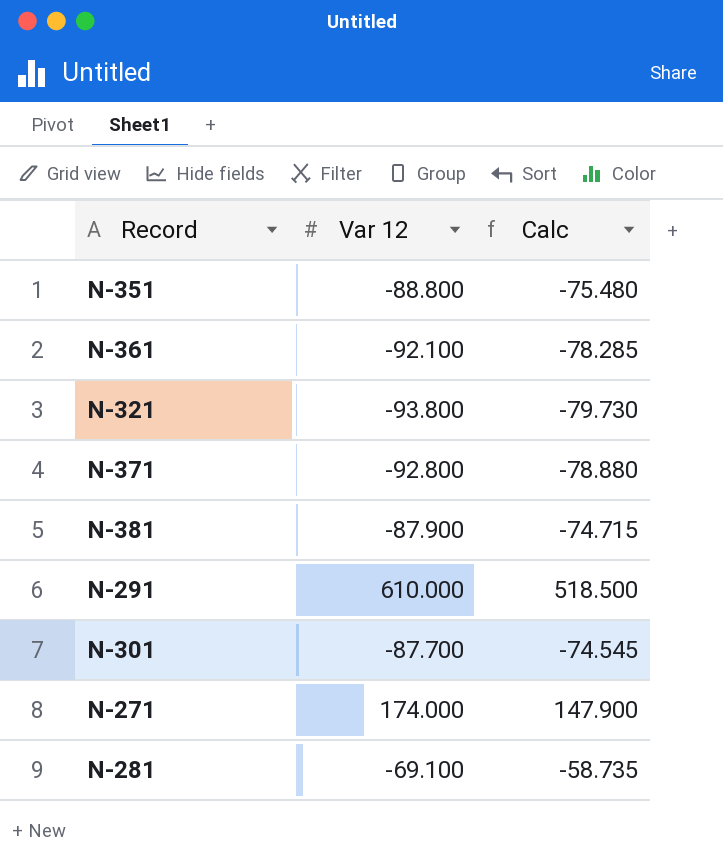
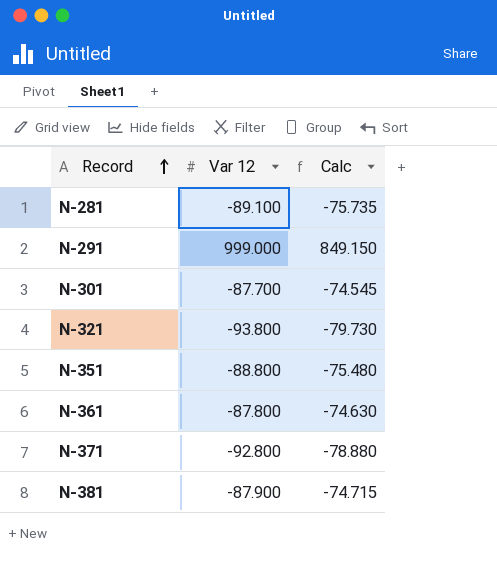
row order: none -> Record ascending
row N-271: 174.000 | 147.900 -> none
N-281 | Var 12: -69.100 -> -89.100
N-281 | Calc: -58.735 -> -75.735
N-291 | Var 12: 610.000 -> 999.000
N-291 | Calc: 518.500 -> 849.150
N-361 | Var 12: -92.100 -> -87.800
N-361 | Calc: -78.285 -> -74.630

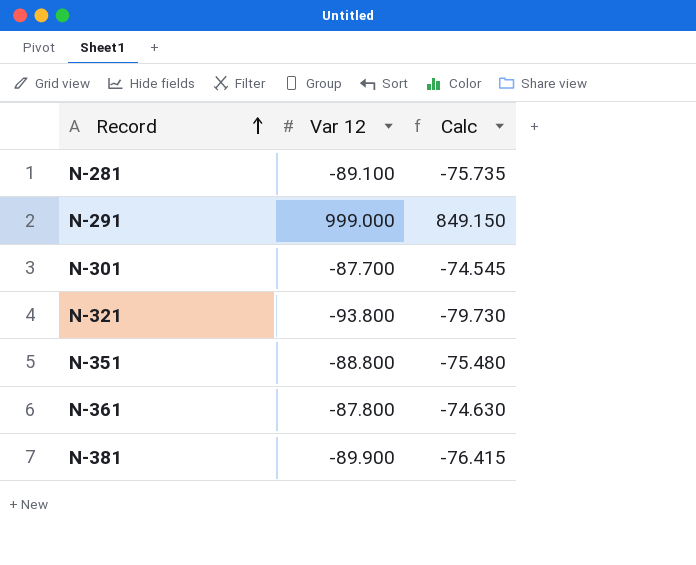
row N-371: -92.800 | -78.880 -> none
N-381 | Var 12: -87.900 -> -89.900
N-381 | Calc: -74.715 -> -76.415

